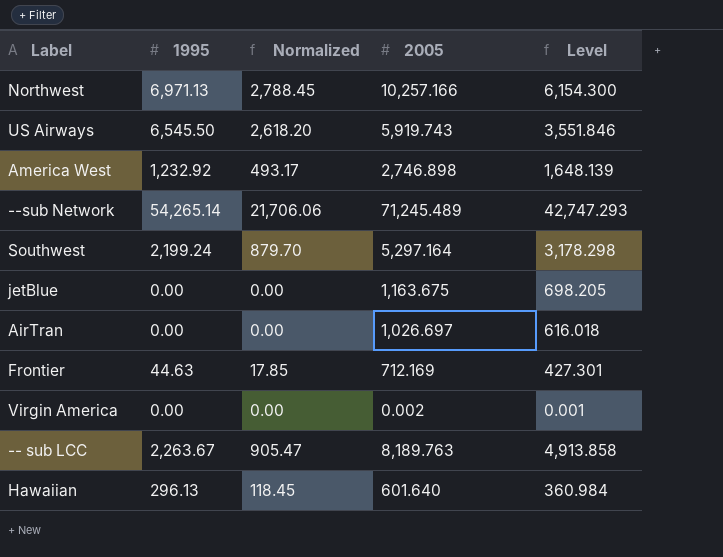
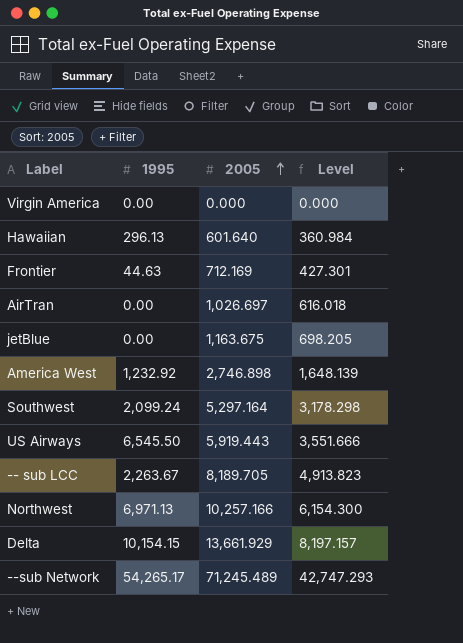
row order: none -> 2005 ascending
column Normalized | formula: [1995] * 0.4 -> none
Virgin America | 2005: 0.002 -> 0.000
Virgin America | Level: 0.001 -> 0.000
Southwest | 1995: 2,199.24 -> 2,099.24
US Airways | 2005: 5,919.743 -> 5,919.443
US Airways | Level: 3,551.846 -> 3,551.666
-- sub LCC | 2005: 8,189.763 -> 8,189.705
-- sub LCC | Level: 4,913.858 -> 4,913.823
row Delta: none -> 10,154.15 | 13,661.929 | 8,197.157
--sub Network | 1995: 54,265.14 -> 54,265.17

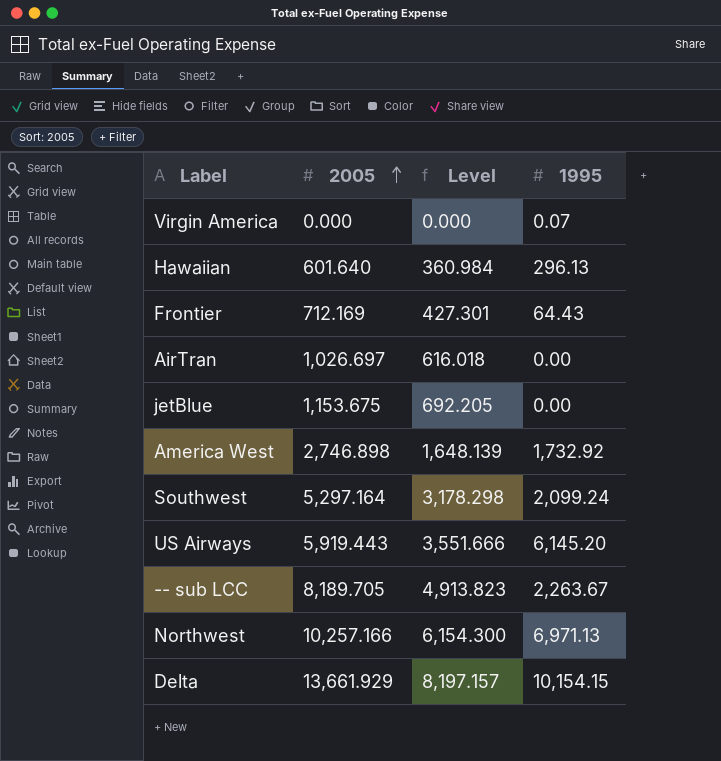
column 1995 | position: 2 -> 4
row --sub Network: 54,265.17 | 71,245.489 | 42,747.293 -> none
Virgin America | 1995: 0.00 -> 0.07
Frontier | 1995: 44.63 -> 64.43
jetBlue | 2005: 1,163.675 -> 1,153.675
jetBlue | Level: 698.205 -> 692.205
America West | 1995: 1,232.92 -> 1,732.92
US Airways | 1995: 6,545.50 -> 6,145.20

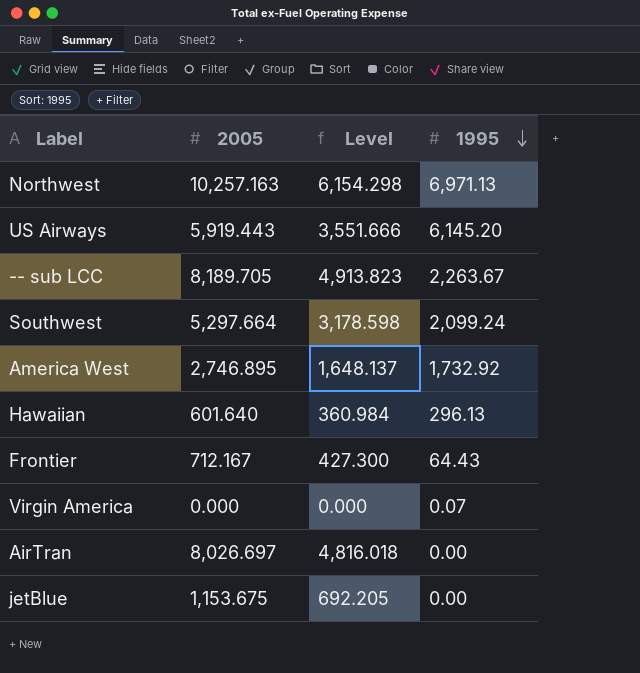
row order: 2005 ascending -> 1995 descending
row Delta: 13,661.929 | 8,197.157 | 10,154.15 -> none
Northwest | 2005: 10,257.166 -> 10,257.163
Northwest | Level: 6,154.300 -> 6,154.298
Southwest | 2005: 5,297.164 -> 5,297.664
Southwest | Level: 3,178.298 -> 3,178.598
America West | 2005: 2,746.898 -> 2,746.895
America West | Level: 1,648.139 -> 1,648.137
Frontier | 2005: 712.169 -> 712.167
Frontier | Level: 427.301 -> 427.300
AirTran | 2005: 1,026.697 -> 8,026.697
AirTran | Level: 616.018 -> 4,816.018

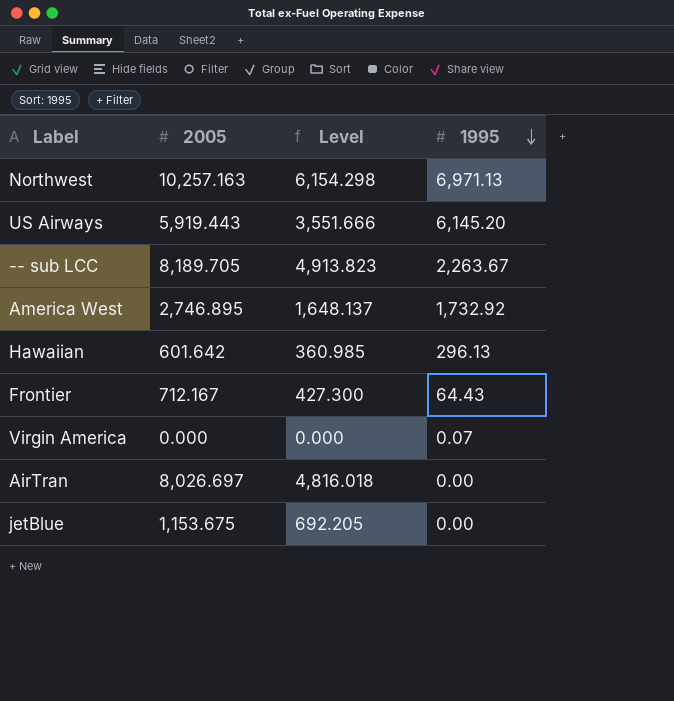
row Southwest: 5,297.664 | 3,178.598 | 2,099.24 -> none
Hawaiian | 2005: 601.640 -> 601.642
Hawaiian | Level: 360.984 -> 360.985

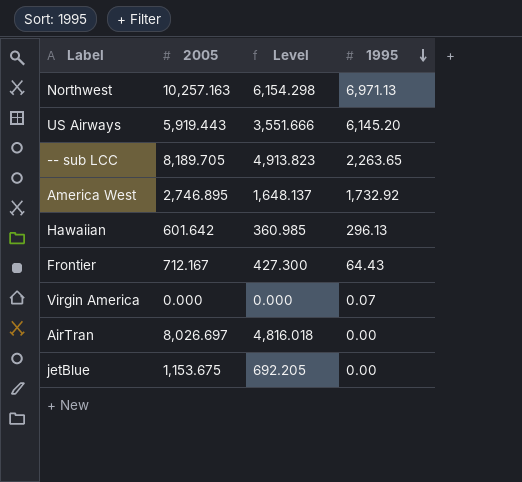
-- sub LCC | 1995: 2,263.67 -> 2,263.65

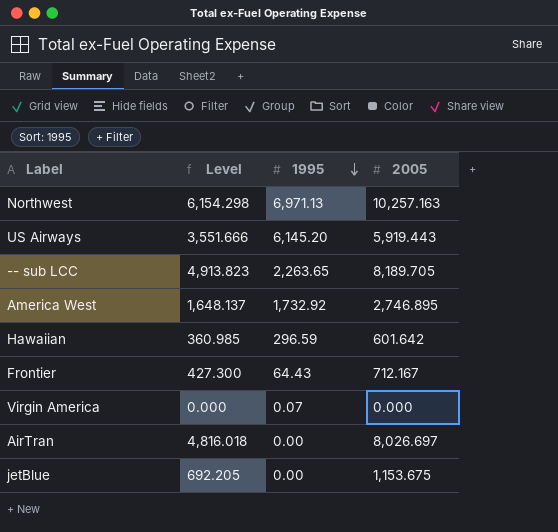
column 2005 | position: 2 -> 4
Hawaiian | 1995: 296.13 -> 296.59

